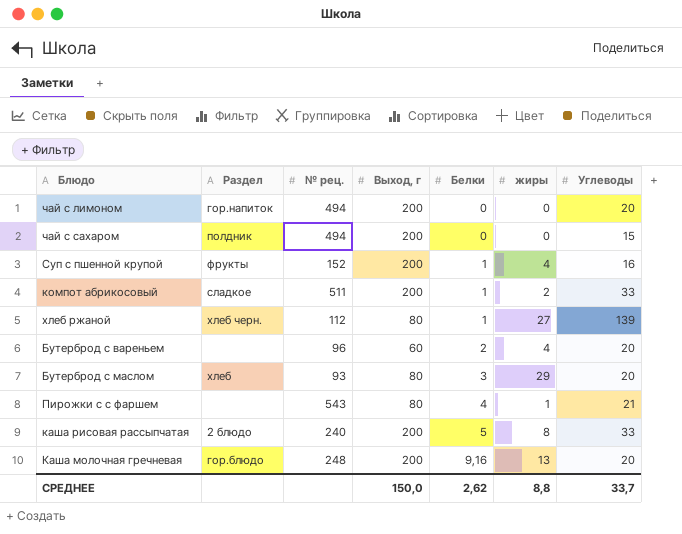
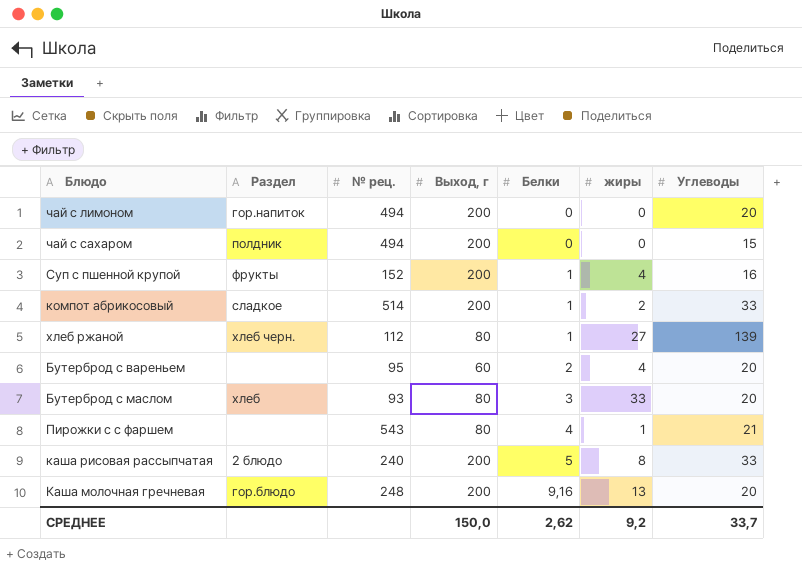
компот абрикосовый | № рец.: 511 -> 514
Бутерброд с вареньем | № рец.: 96 -> 95
Бутерброд с маслом | жиры: 29 -> 33
СРЕДНЕЕ | жиры: 8,8 -> 9,2

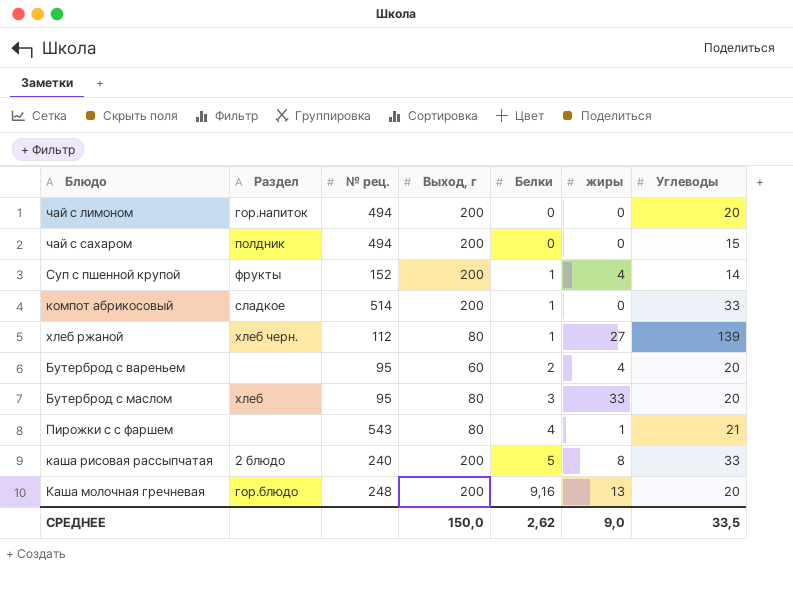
Суп с пшенной крупой | Углеводы: 16 -> 14
компот абрикосовый | жиры: 2 -> 0
Бутерброд с маслом | № рец.: 93 -> 95
СРЕДНЕЕ | жиры: 9,2 -> 9,0
СРЕДНЕЕ | Углеводы: 33,7 -> 33,5

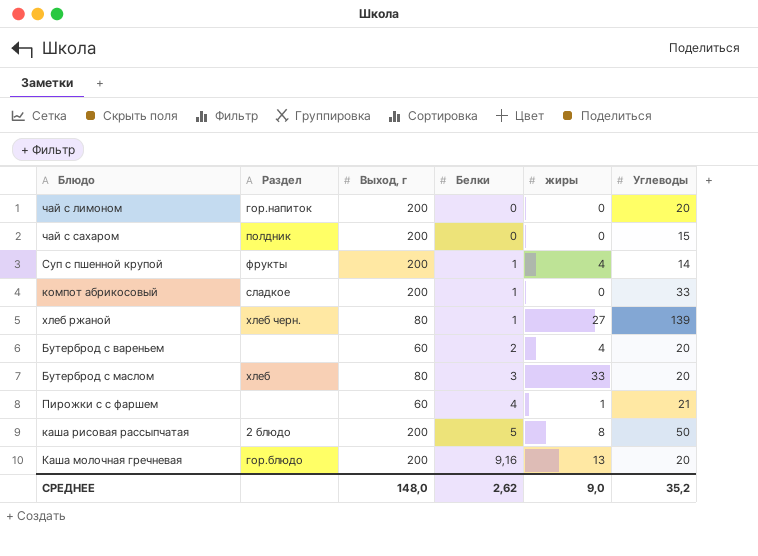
column № рец. | position: 3 -> none
Пирожки с с фаршем | Выход, г: 80 -> 60
каша рисовая рассыпчатая | Углеводы: 33 -> 50
СРЕДНЕЕ | Выход, г: 150,0 -> 148,0
СРЕДНЕЕ | Углеводы: 33,5 -> 35,2

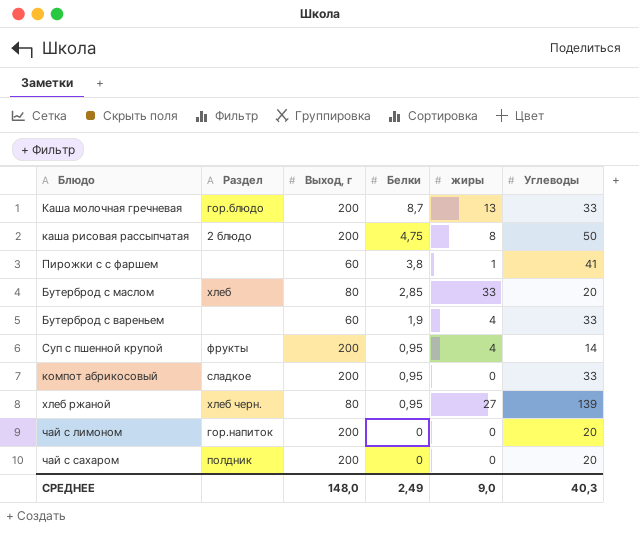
row order: Белки ascending -> Белки descending
Каша молочная гречневая | Белки: 9,16 -> 8,7
Каша молочная гречневая | Углеводы: 20 -> 33
каша рисовая рассыпчатая | Белки: 5 -> 4,75
Пирожки с с фаршем | Белки: 4 -> 3,8
Пирожки с с фаршем | Углеводы: 21 -> 41
Бутерброд с маслом | Белки: 3 -> 2,85
Бутерброд с вареньем | Белки: 2 -> 1,9
Бутерброд с вареньем | Углеводы: 20 -> 33
Суп с пшенной крупой | Белки: 1 -> 0,95
компот абрикосовый | Белки: 1 -> 0,95
хлеб ржаной | Белки: 1 -> 0,95
чай с сахаром | Углеводы: 15 -> 20
СРЕДНЕЕ | Белки: 2,62 -> 2,49
СРЕДНЕЕ | Углеводы: 35,2 -> 40,3

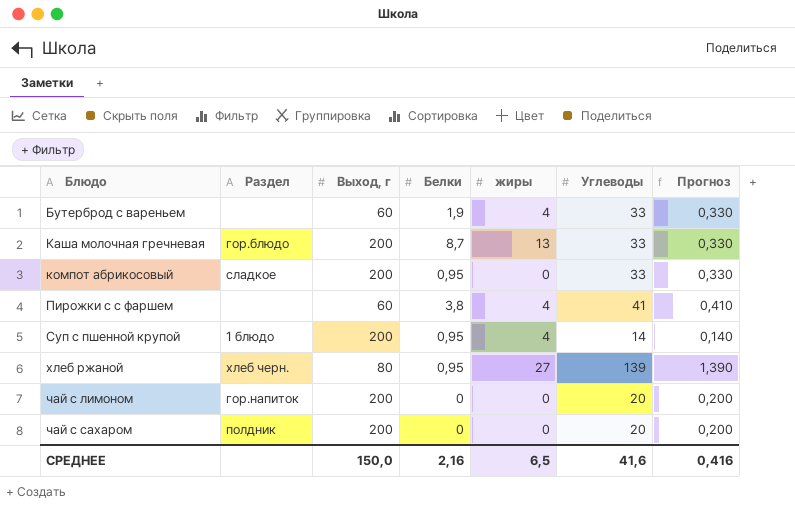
row order: Белки descending -> Блюдо ascending
column Прогноз | formula: none -> [Углеводы] * 0,01
row каша рисовая рассыпчатая: 2 блюдо | 200 | 4,75 | 8 | 50 -> none
row Бутерброд с маслом: хлеб | 80 | 2,85 | 33 | 20 -> none
Пирожки с с фаршем | жиры: 1 -> 4
Суп с пшенной крупой | Раздел: фрукты -> 1 блюдо
СРЕДНЕЕ | Выход, г: 148,0 -> 150,0
СРЕДНЕЕ | Белки: 2,49 -> 2,16
СРЕДНЕЕ | жиры: 9,0 -> 6,5
СРЕДНЕЕ | Углеводы: 40,3 -> 41,6

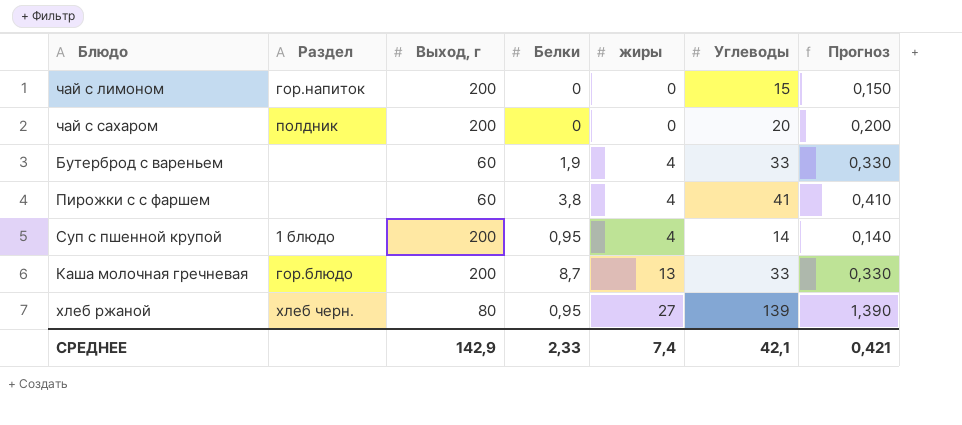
row order: Блюдо ascending -> жиры ascending
row компот абрикосовый: сладкое | 200 | 0,95 | 0 | 33 | 0,330 -> none
чай с лимоном | Углеводы: 20 -> 15
чай с лимоном | Прогноз: 0,200 -> 0,150
СРЕДНЕЕ | Выход, г: 150,0 -> 142,9
СРЕДНЕЕ | Белки: 2,16 -> 2,33
СРЕДНЕЕ | жиры: 6,5 -> 7,4
СРЕДНЕЕ | Углеводы: 41,6 -> 42,1
СРЕДНЕЕ | Прогноз: 0,416 -> 0,421

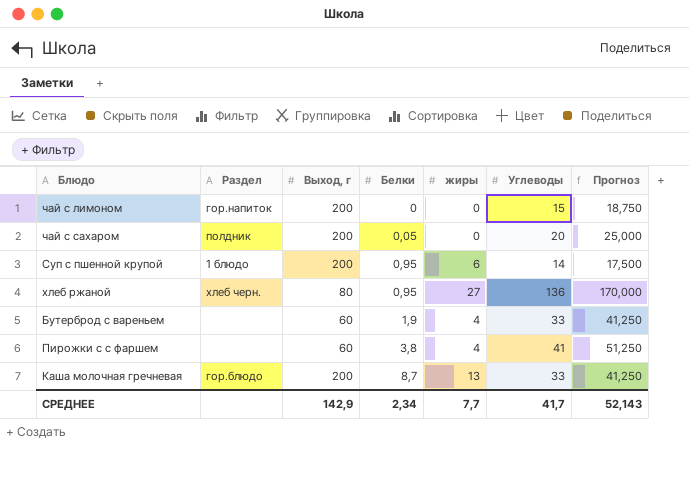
row order: жиры ascending -> Белки ascending
column Прогноз | formula: [Углеводы] * 0,01 -> [Углеводы] * 1,25
чай с сахаром | Белки: 0 -> 0,05
Суп с пшенной крупой | жиры: 4 -> 6
хлеб ржаной | Углеводы: 139 -> 136
СРЕДНЕЕ | Белки: 2,33 -> 2,34
СРЕДНЕЕ | жиры: 7,4 -> 7,7
СРЕДНЕЕ | Углеводы: 42,1 -> 41,7
СРЕДНЕЕ | Прогноз: 0,421 -> 52,143

